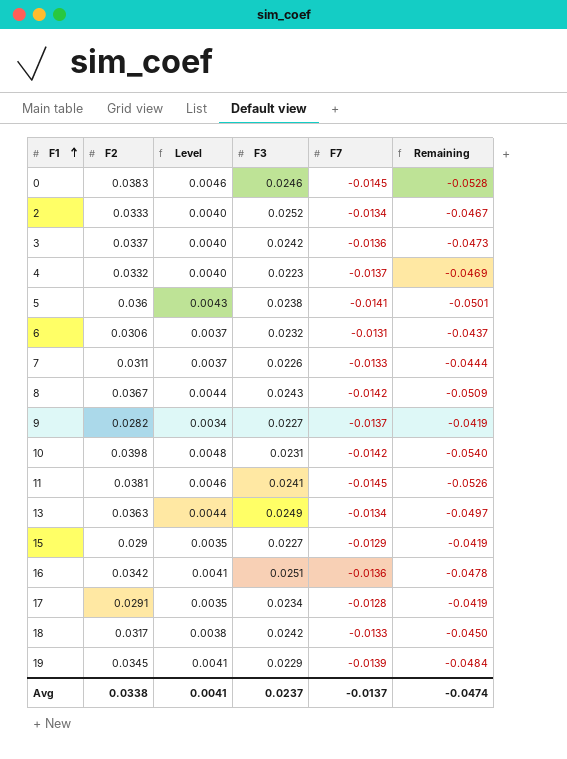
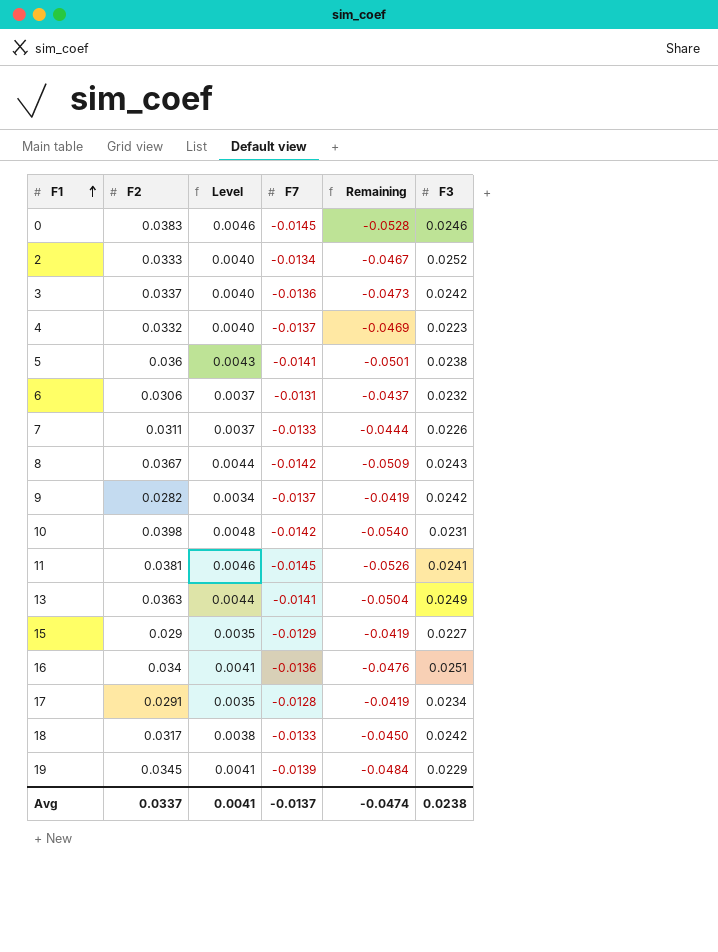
column F3 | position: 4 -> 6
9 | F3: 0.0227 -> 0.0242
13 | F7: -0.0134 -> -0.0141
13 | Remaining: -0.0497 -> -0.0504
16 | F2: 0.0342 -> 0.034
16 | Remaining: -0.0478 -> -0.0476
Avg | F2: 0.0338 -> 0.0337
Avg | F3: 0.0237 -> 0.0238

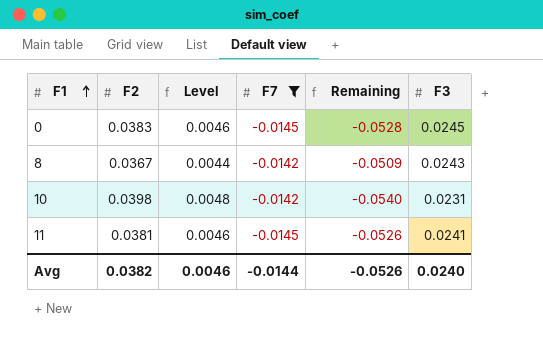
filter: none -> F7 <= -0.0142
0 | F3: 0.0246 -> 0.0245
Avg | F2: 0.0337 -> 0.0382
Avg | Level: 0.0041 -> 0.0046
Avg | F7: -0.0137 -> -0.0144
Avg | Remaining: -0.0474 -> -0.0526
Avg | F3: 0.0238 -> 0.0240

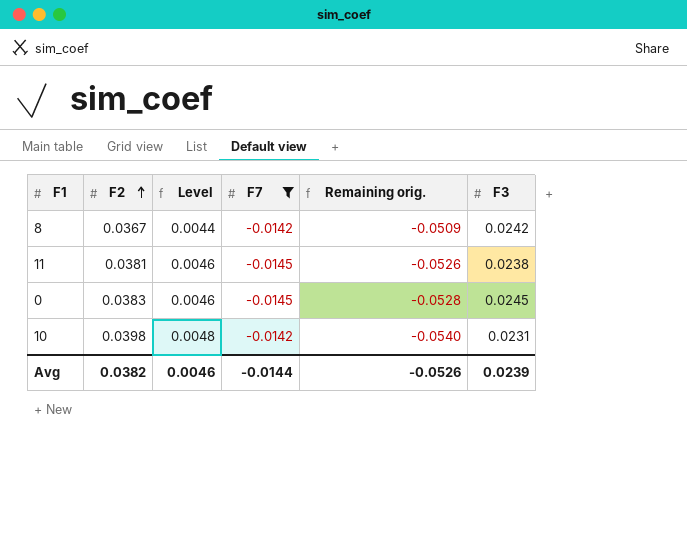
row order: F1 ascending -> F2 ascending
column name: Remaining -> Remaining orig.
8 | F3: 0.0243 -> 0.0242
11 | F3: 0.0241 -> 0.0238
Avg | F3: 0.0240 -> 0.0239

